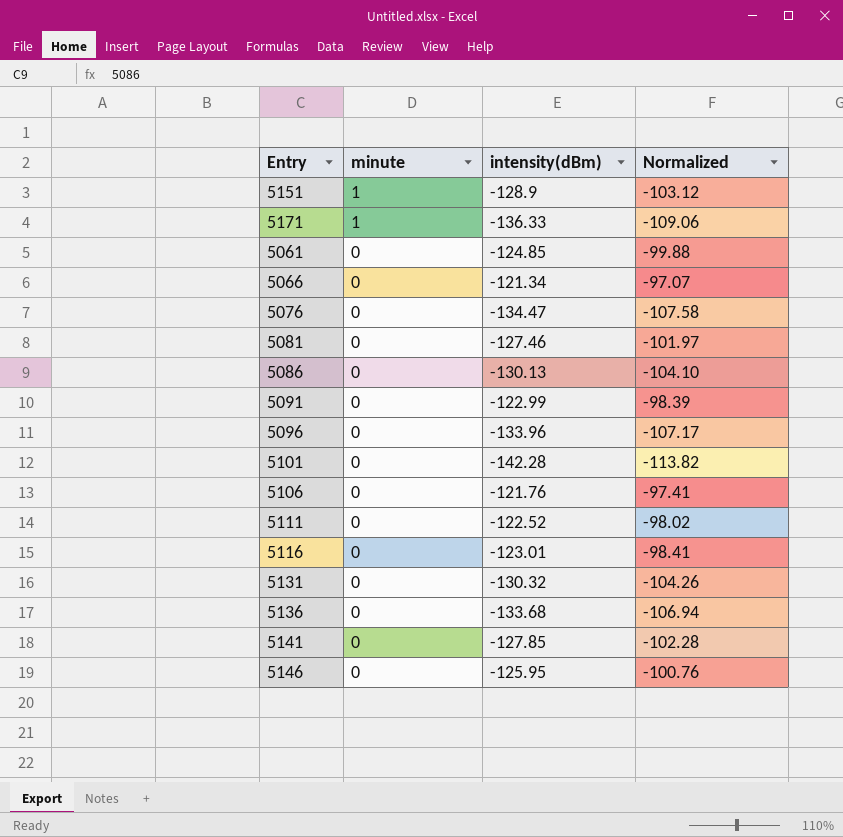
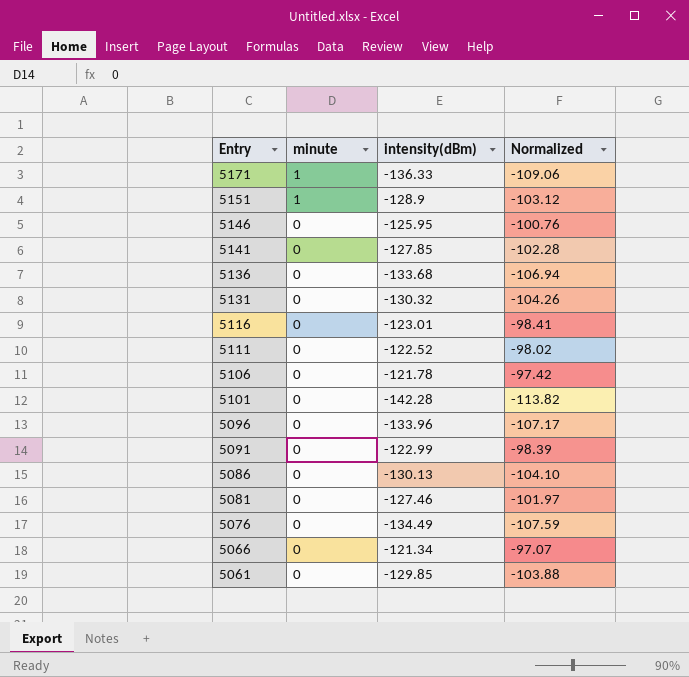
row order: minute descending -> Entry descending
5106 | intensity(dBm): -121.76 -> -121.78
5106 | Normalized: -97.41 -> -97.42
5076 | intensity(dBm): -134.47 -> -134.49
5076 | Normalized: -107.58 -> -107.59
5061 | intensity(dBm): -124.85 -> -129.85
5061 | Normalized: -99.88 -> -103.88

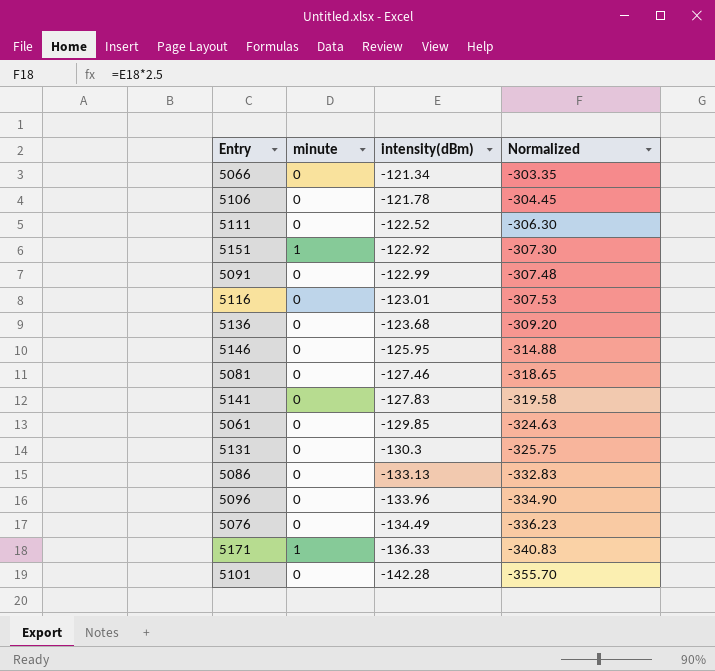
row order: Entry descending -> intensity(dBm) descending
column Normalized | formula: [intensity(dBm)] * 0.8 -> [intensity(dBm)] * 2.5
5151 | intensity(dBm): -128.9 -> -122.92
5136 | intensity(dBm): -133.68 -> -123.68
5141 | intensity(dBm): -127.85 -> -127.83
5131 | intensity(dBm): -130.32 -> -130.3
5086 | intensity(dBm): -130.13 -> -133.13

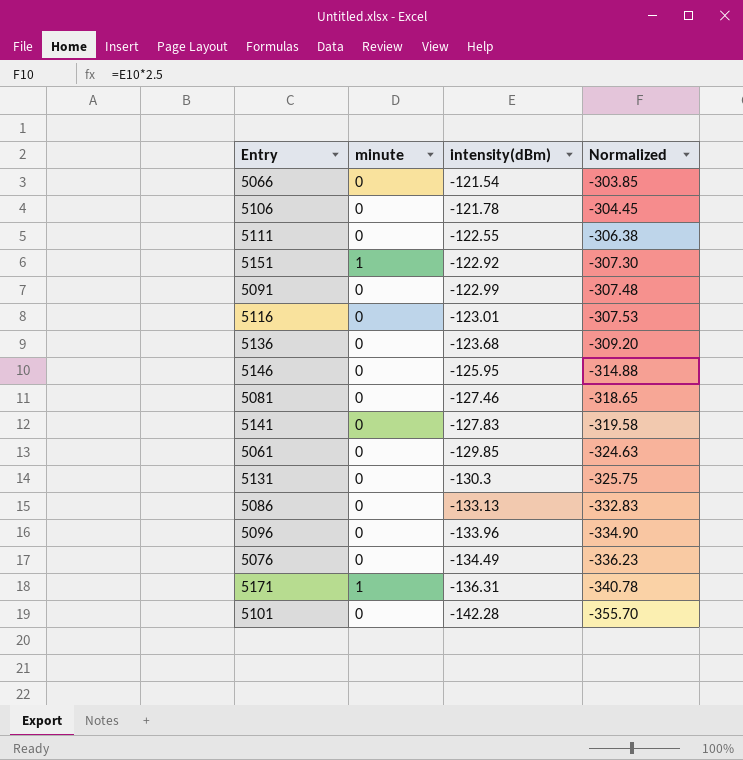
5066 | intensity(dBm): -121.34 -> -121.54
5066 | Normalized: -303.35 -> -303.85
5111 | intensity(dBm): -122.52 -> -122.55
5111 | Normalized: -306.30 -> -306.38
5171 | intensity(dBm): -136.33 -> -136.31
5171 | Normalized: -340.83 -> -340.78

